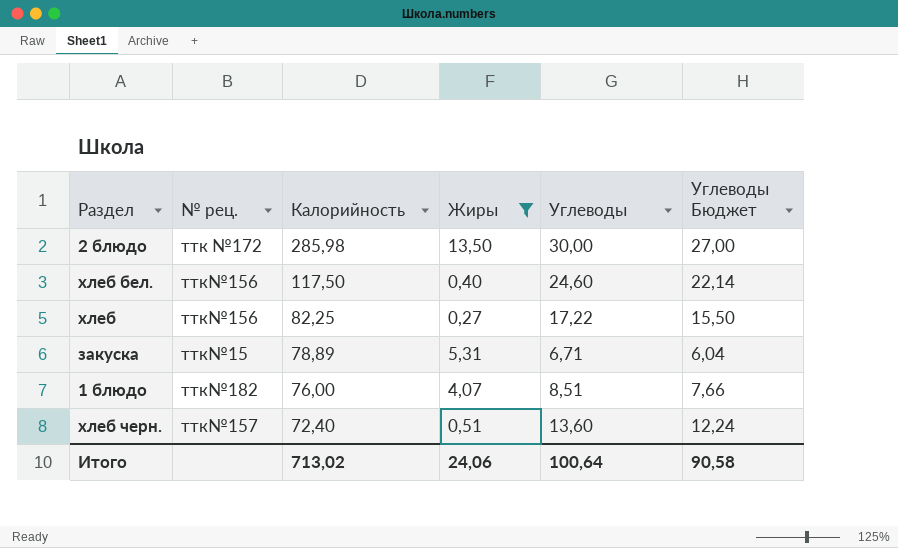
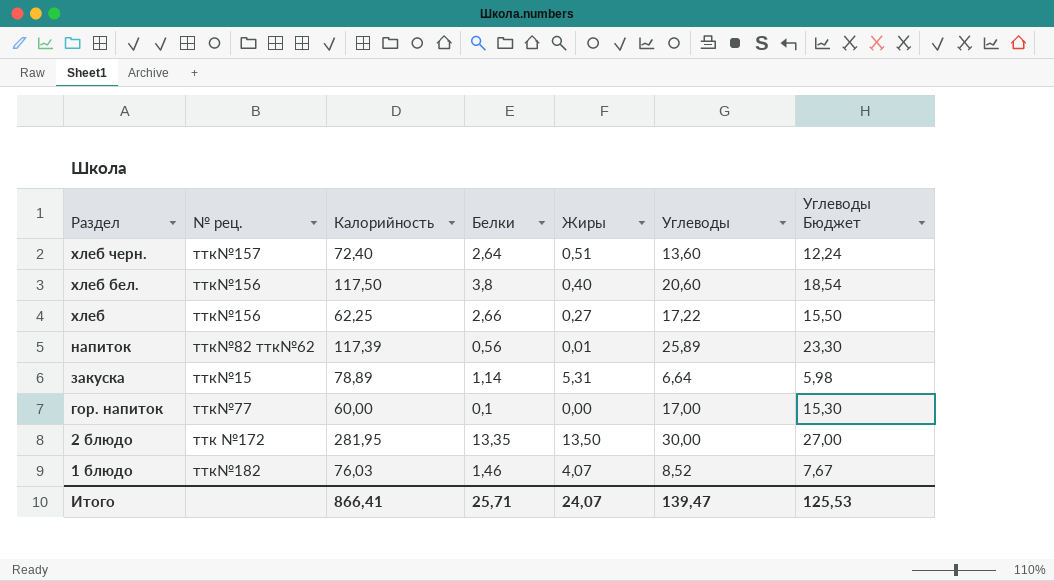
filter: Жиры >= 0,27 -> none
row order: Калорийность descending -> Раздел descending
column Белки | position: none -> 4
хлеб бел. | Углеводы: 24,60 -> 20,60
хлеб бел. | Углеводы Бюджет: 22,14 -> 18,54
хлеб | Калорийность: 82,25 -> 62,25
закуска | Углеводы: 6,71 -> 6,64
закуска | Углеводы Бюджет: 6,04 -> 5,98
2 блюдо | Калорийность: 285,98 -> 281,95
1 блюдо | Калорийность: 76,00 -> 76,03
1 блюдо | Углеводы: 8,51 -> 8,52
1 блюдо | Углеводы Бюджет: 7,66 -> 7,67
Итого | Калорийность: 713,02 -> 866,41
Итого | Жиры: 24,06 -> 24,07
Итого | Углеводы: 100,64 -> 139,47
Итого | Углеводы Бюджет: 90,58 -> 125,53

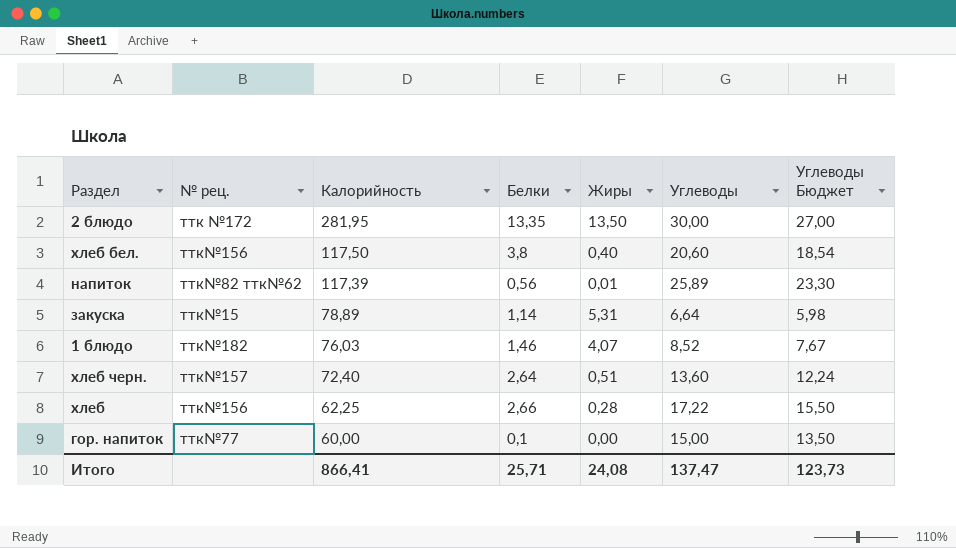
row order: Раздел descending -> Калорийность descending
хлеб | Жиры: 0,27 -> 0,28
гор. напиток | Углеводы: 17,00 -> 15,00
гор. напиток | Углеводы Бюджет: 15,30 -> 13,50
Итого | Жиры: 24,07 -> 24,08
Итого | Углеводы: 139,47 -> 137,47
Итого | Углеводы Бюджет: 125,53 -> 123,73

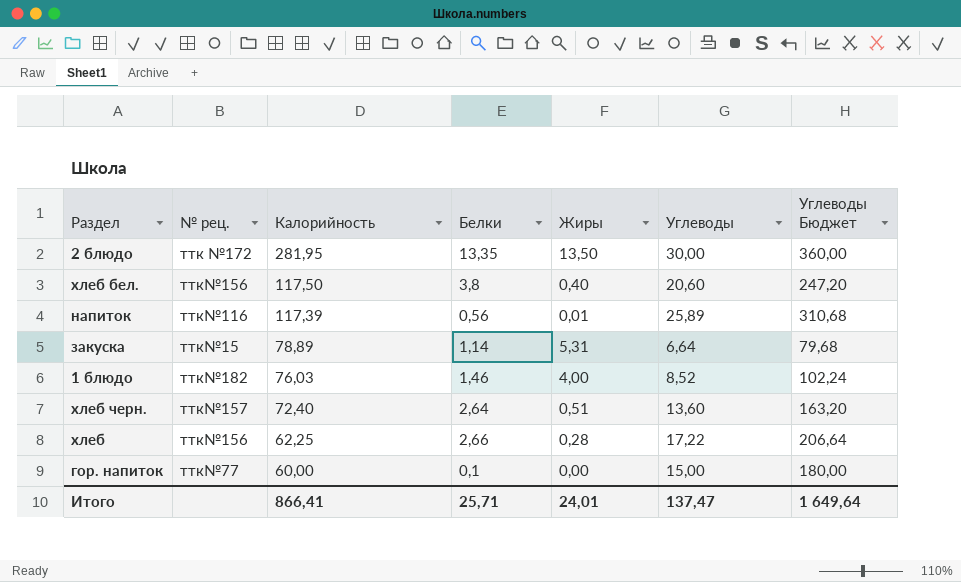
column Углеводы Бюджет | formula: [Углеводы] * 0,9 -> [Углеводы] * 12
напиток | № рец.: ттк№82 ттк№62 -> ттк№116
1 блюдо | Жиры: 4,07 -> 4,00
Итого | Жиры: 24,08 -> 24,01
Итого | Углеводы Бюджет: 123,73 -> 1 649,64

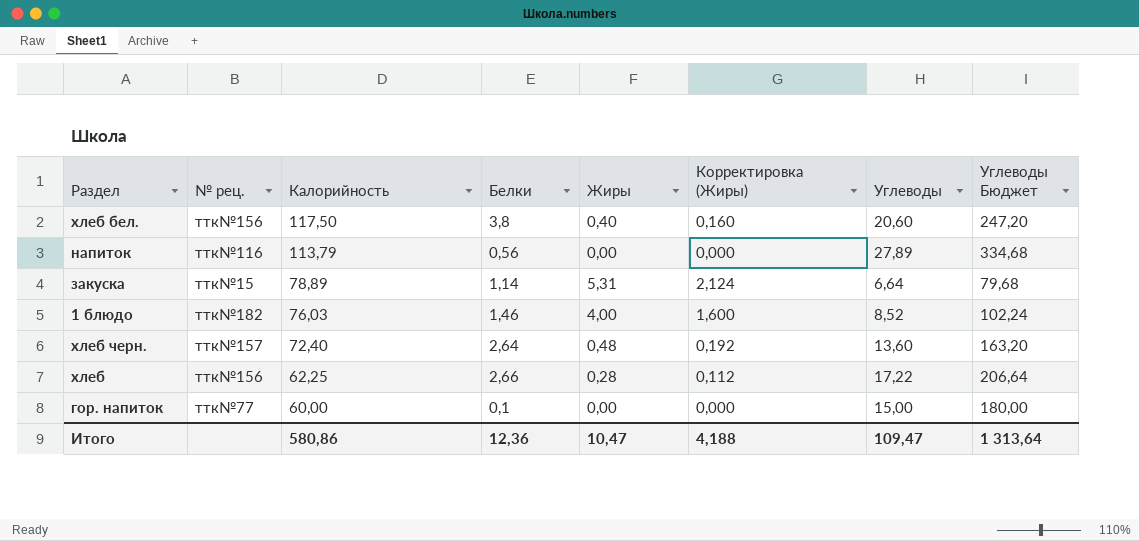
column Корректировка (Жиры) | formula: none -> [Жиры] * 0,4
row 2 блюдо: ттк №172 | 281,95 | 13,35 | 13,50 | 30,00 | 360,00 -> none
напиток | Калорийность: 117,39 -> 113,79
напиток | Жиры: 0,01 -> 0,00
напиток | Углеводы: 25,89 -> 27,89
напиток | Углеводы Бюджет: 310,68 -> 334,68
хлеб черн. | Жиры: 0,51 -> 0,48
Итого | Калорийность: 866,41 -> 580,86
Итого | Белки: 25,71 -> 12,36
Итого | Жиры: 24,01 -> 10,47
Итого | Углеводы: 137,47 -> 109,47
Итого | Углеводы Бюджет: 1 649,64 -> 1 313,64

